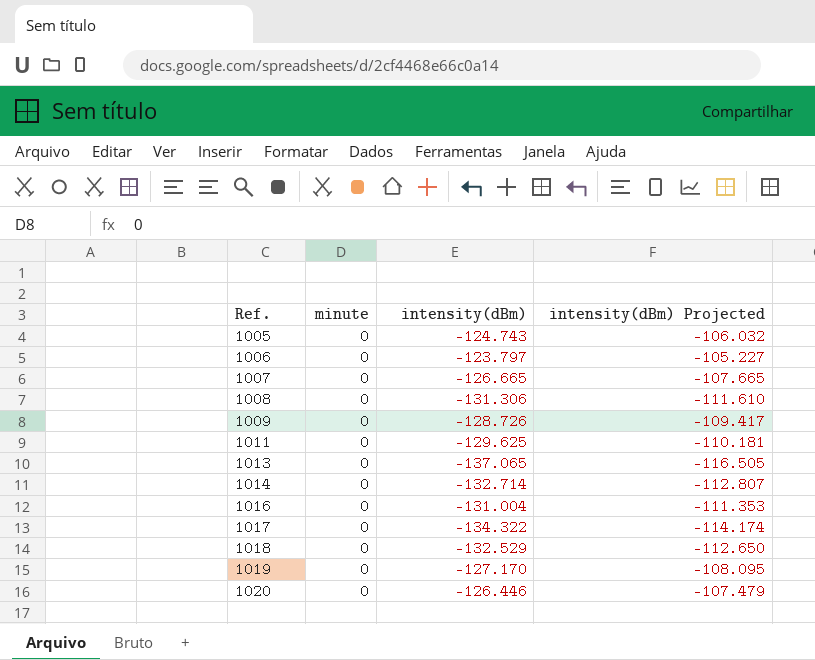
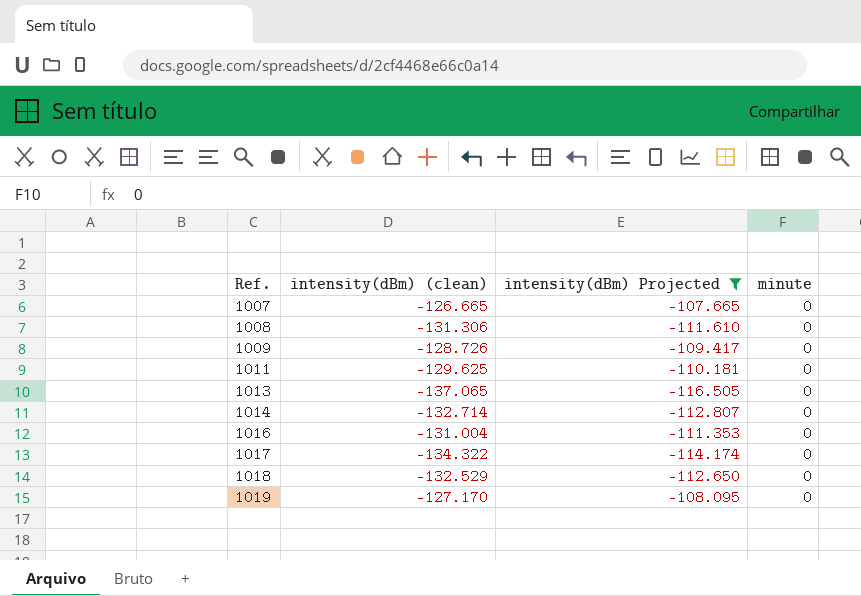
filter: none -> intensity(dBm) Projected <= -107.665
column name: intensity(dBm) -> intensity(dBm) (clean)
column minute | position: 2 -> 4

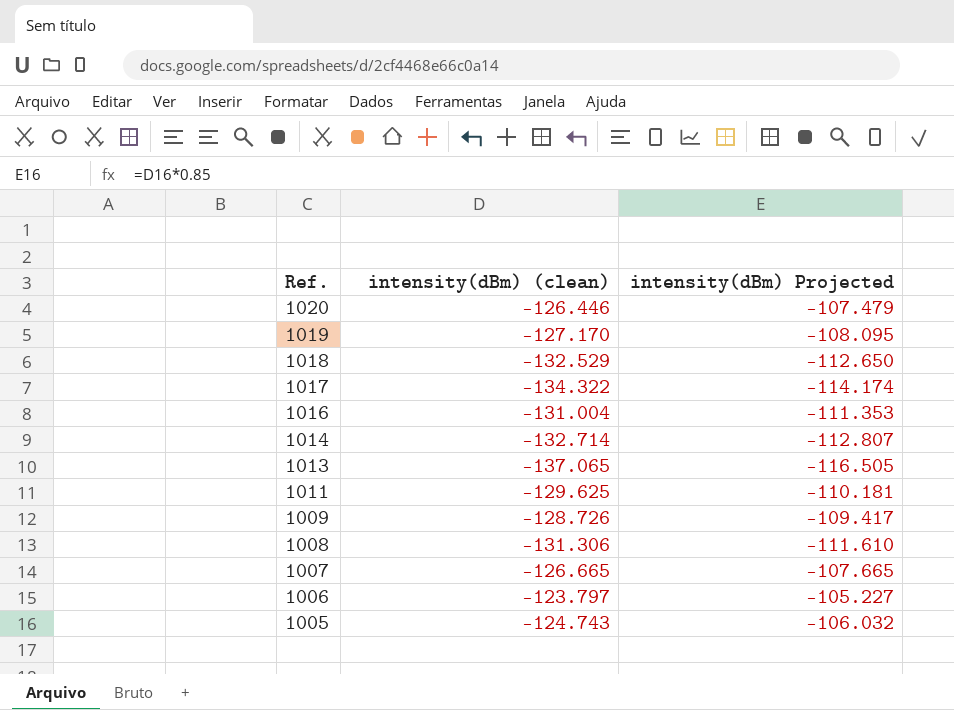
filter: intensity(dBm) Projected <= -107.665 -> none
row order: Ref. ascending -> Ref. descending
column minute | position: 4 -> none

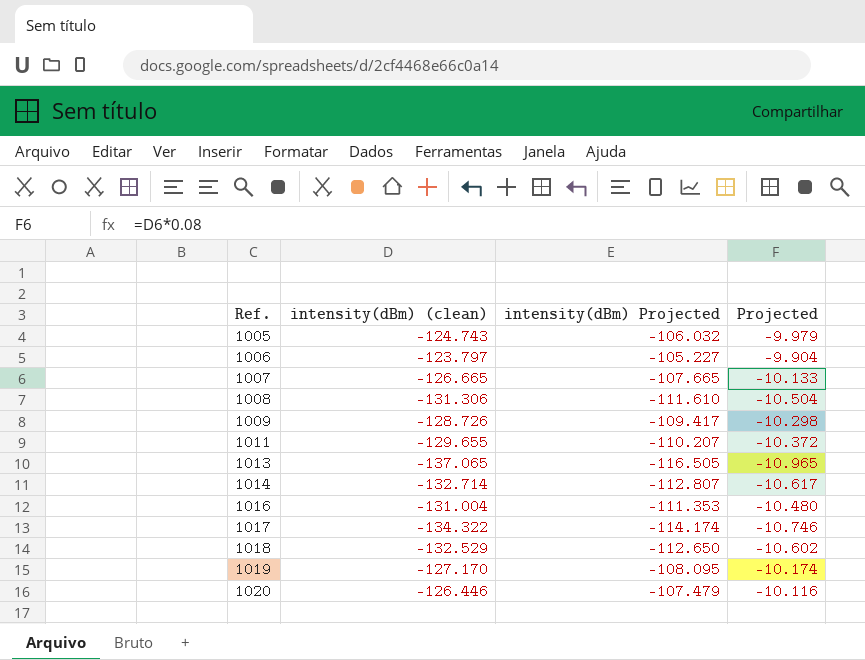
row order: Ref. descending -> Ref. ascending
column Projected | formula: none -> [intensity(dBm) (clean)] * 0.08
1011 | intensity(dBm) (clean): -129.625 -> -129.655
1011 | intensity(dBm) Projected: -110.181 -> -110.207

